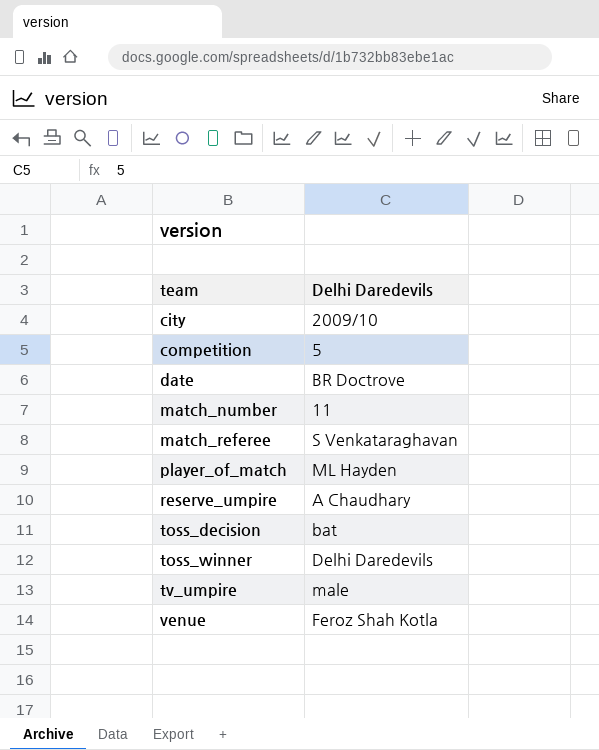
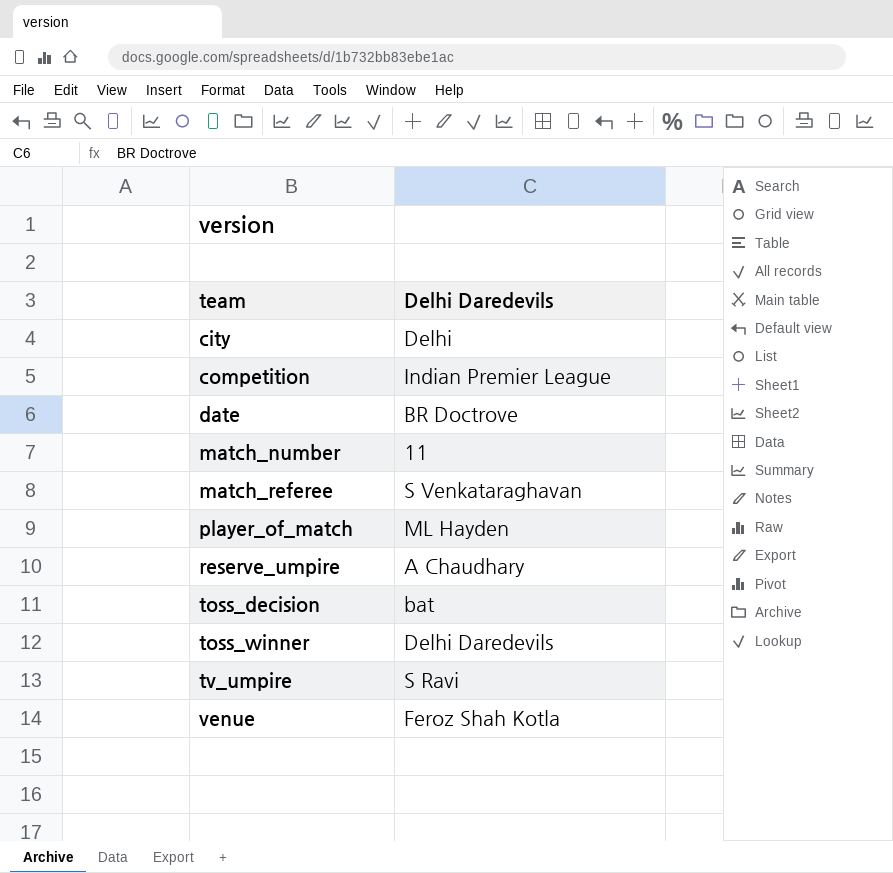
city | Delhi Daredevils: 2009/10 -> Delhi
competition | Delhi Daredevils: 5 -> Indian Premier League
tv_umpire | Delhi Daredevils: male -> S Ravi

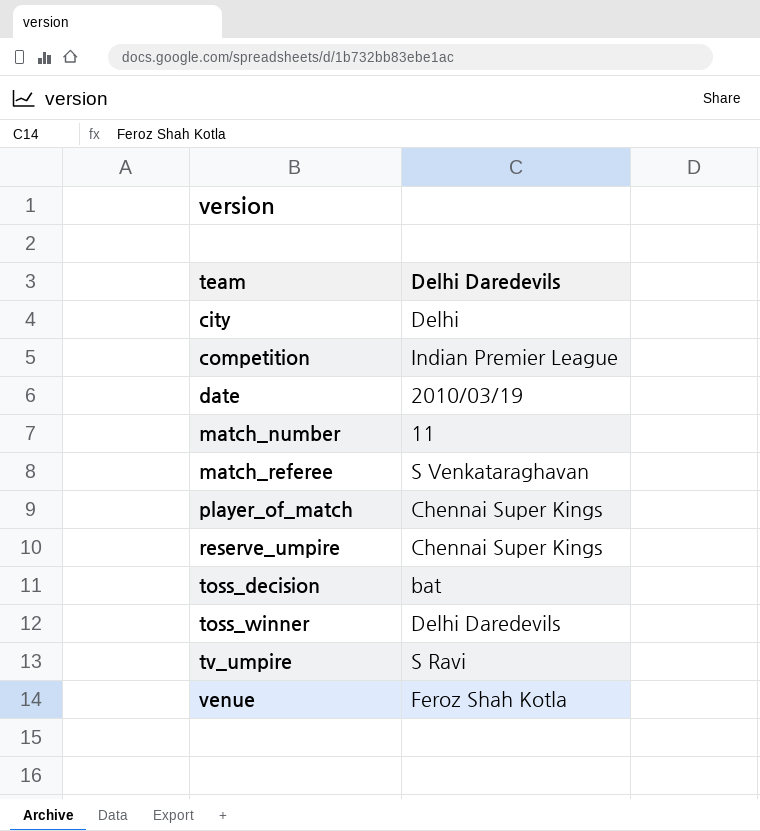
date | Delhi Daredevils: BR Doctrove -> 2010/03/19
player_of_match | Delhi Daredevils: ML Hayden -> Chennai Super Kings
reserve_umpire | Delhi Daredevils: A Chaudhary -> Chennai Super Kings

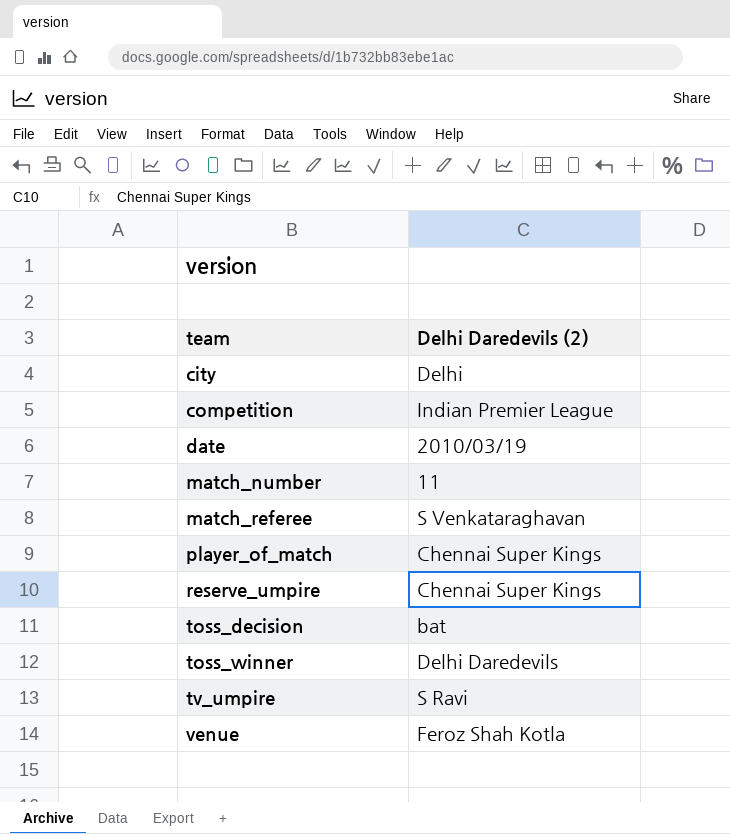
column name: Delhi Daredevils -> Delhi Daredevils (2)

